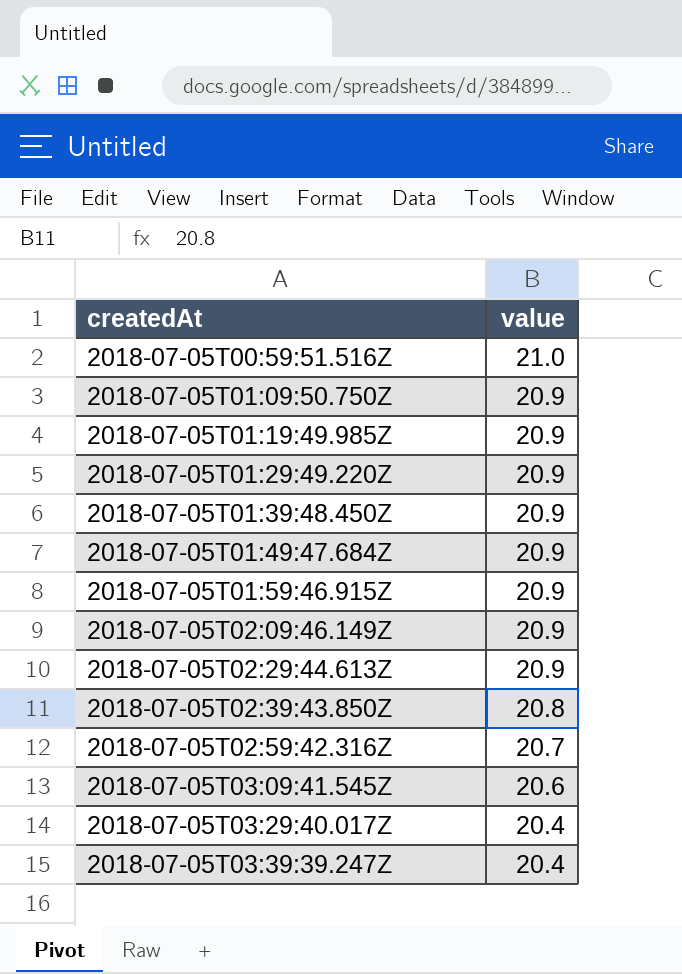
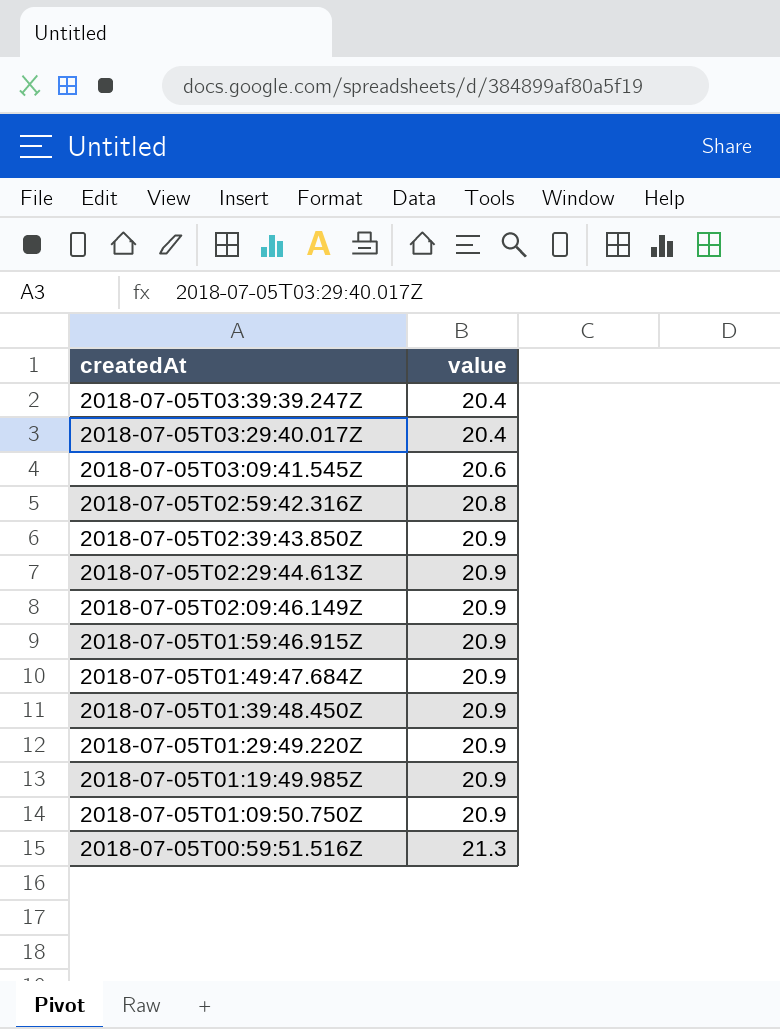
row order: createdAt ascending -> createdAt descending
2018-07-05T02:59:42.316Z | value: 20.7 -> 20.8
2018-07-05T02:39:43.850Z | value: 20.8 -> 20.9
2018-07-05T00:59:51.516Z | value: 21.0 -> 21.3

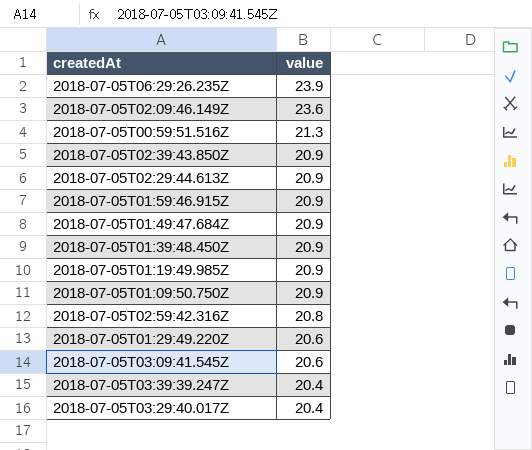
row order: createdAt descending -> value descending
row 2018-07-05T06:29:26.235Z: none -> 23.9
2018-07-05T02:09:46.149Z | value: 20.9 -> 23.6
2018-07-05T01:29:49.220Z | value: 20.9 -> 20.6

